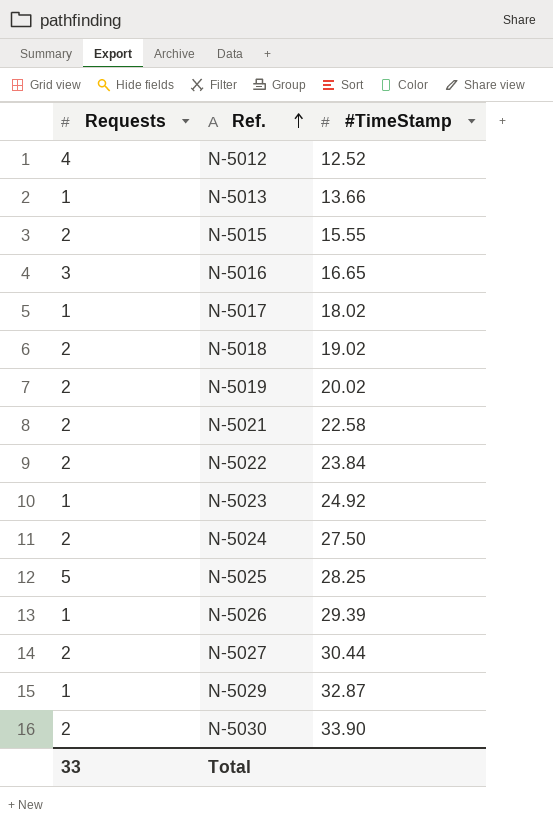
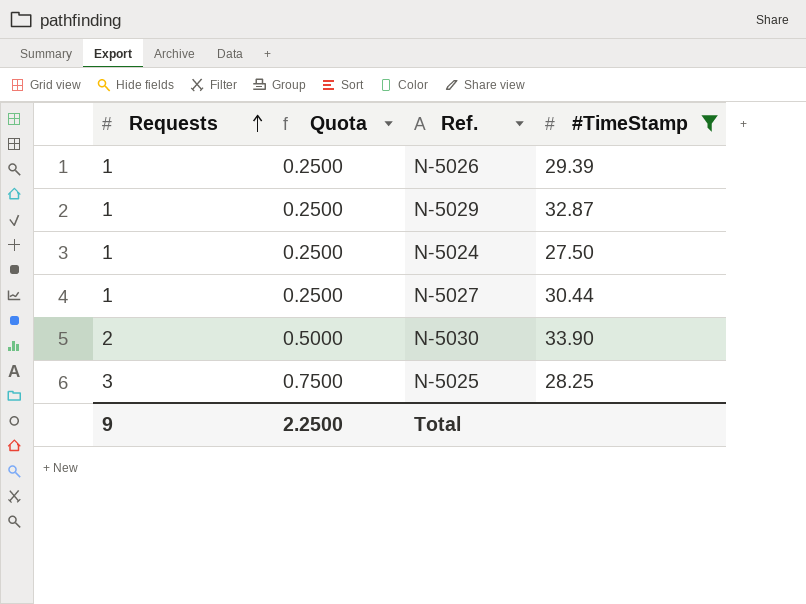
filter: none -> #TimeStamp >= 27.50
row order: Ref. ascending -> Requests ascending
column Quota | formula: none -> [Requests] * 0.25
N-5024 | Requests: 2 -> 1
N-5027 | Requests: 2 -> 1
N-5025 | Requests: 5 -> 3
Total | Requests: 33 -> 9

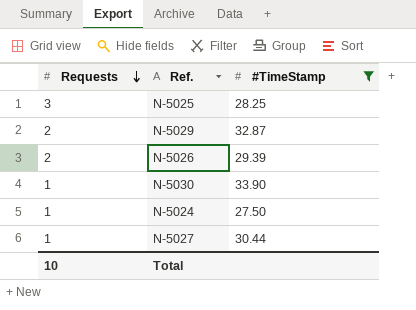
row order: Requests ascending -> Requests descending
column Quota | formula: [Requests] * 0.25 -> none
N-5029 | Requests: 1 -> 2
N-5026 | Requests: 1 -> 2
N-5030 | Requests: 2 -> 1
Total | Requests: 9 -> 10

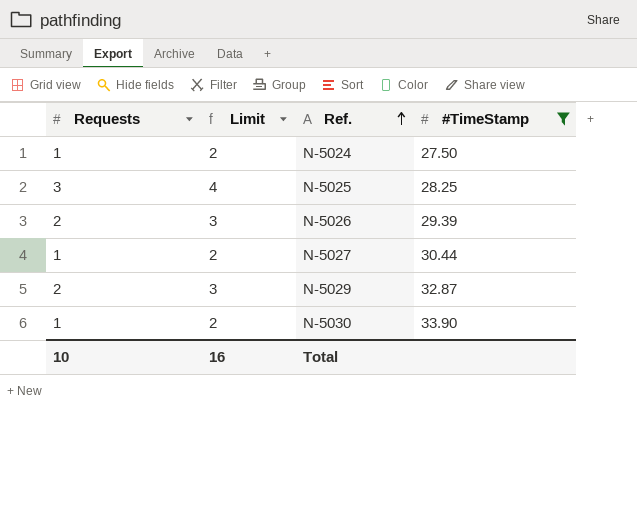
row order: Requests descending -> Ref. ascending
column Limit | formula: none -> [Requests] + 1

